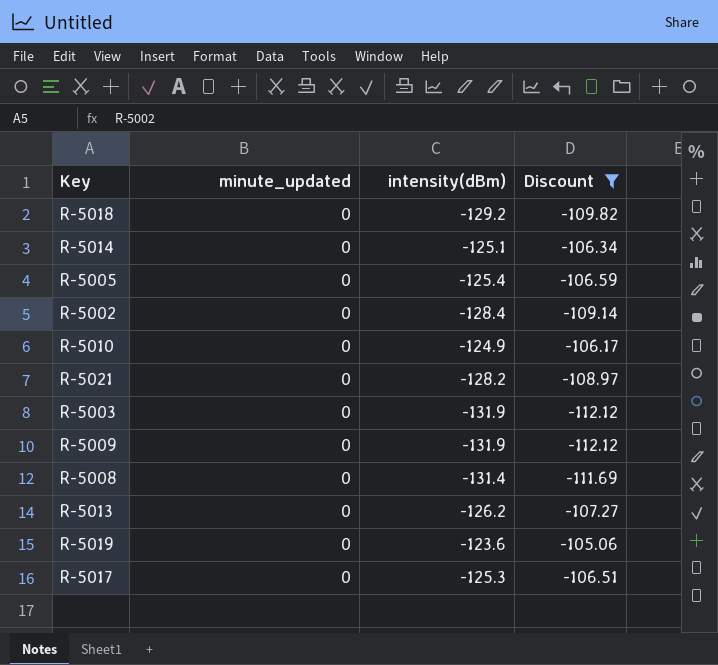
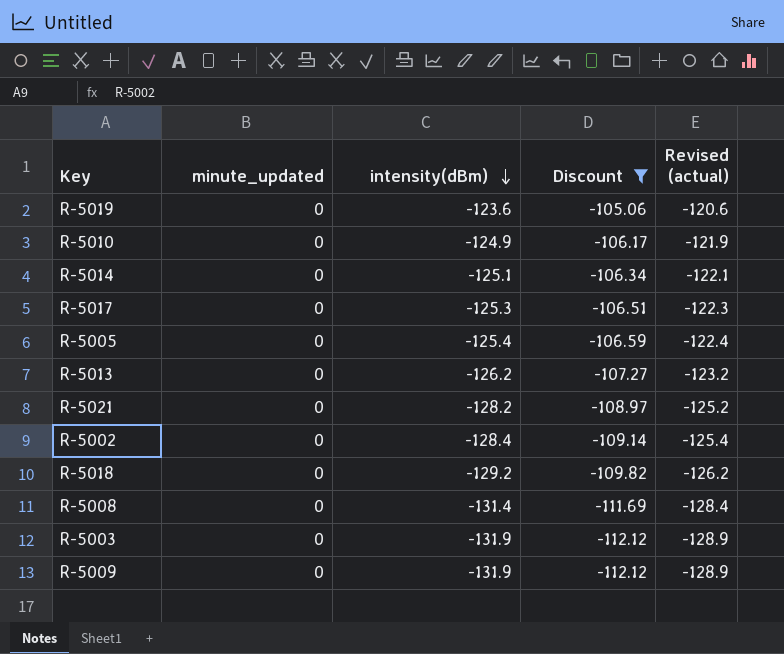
row order: none -> intensity(dBm) descending
column Revised (actual) | formula: none -> [intensity(dBm)] + 3

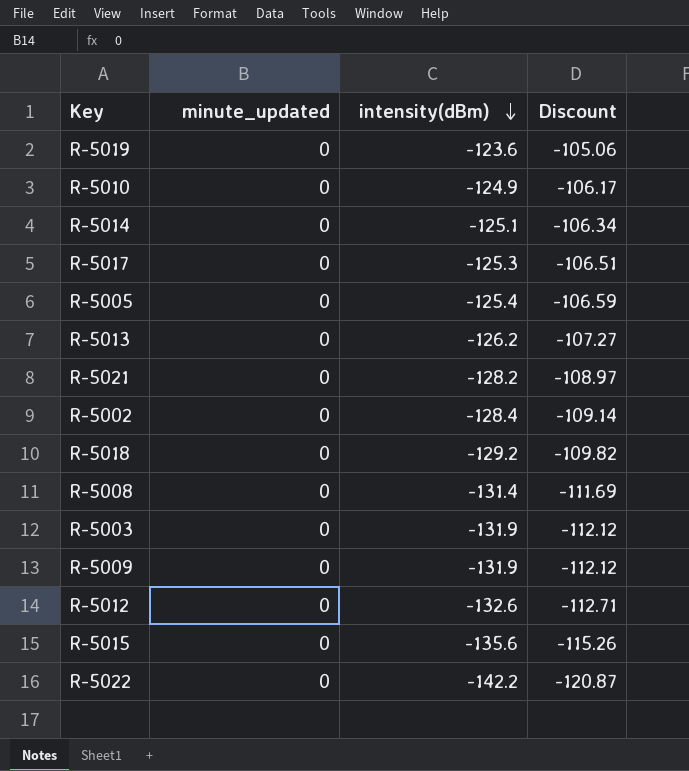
filter: Discount >= -112.12 -> none
column Revised (actual) | formula: [intensity(dBm)] + 3 -> none

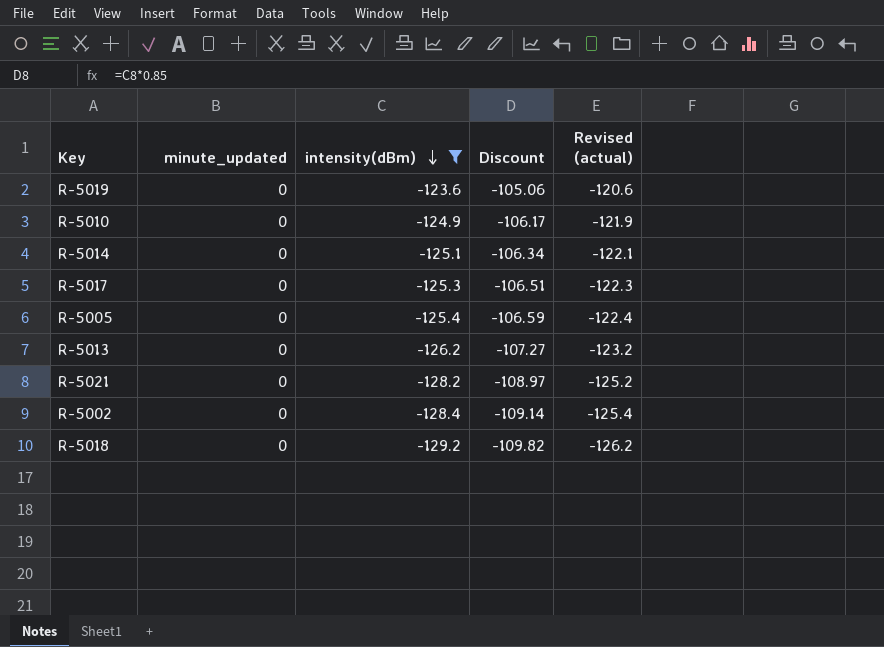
filter: none -> intensity(dBm) >= -129.2
column Revised (actual) | formula: none -> [intensity(dBm)] + 3

